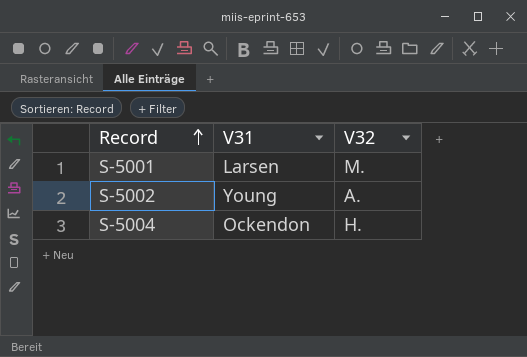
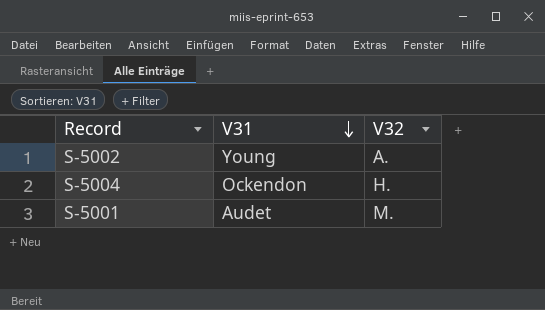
row order: Record ascending -> V31 descending
S-5001 | V31: Larsen -> Audet

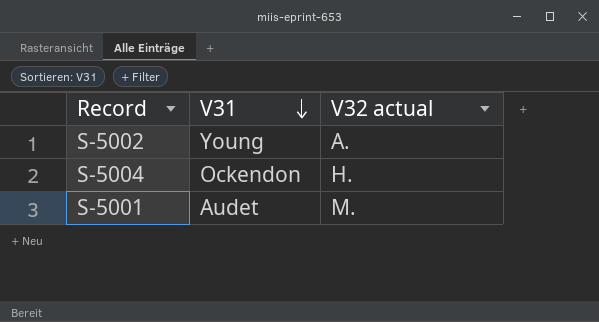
column name: V32 -> V32 actual

